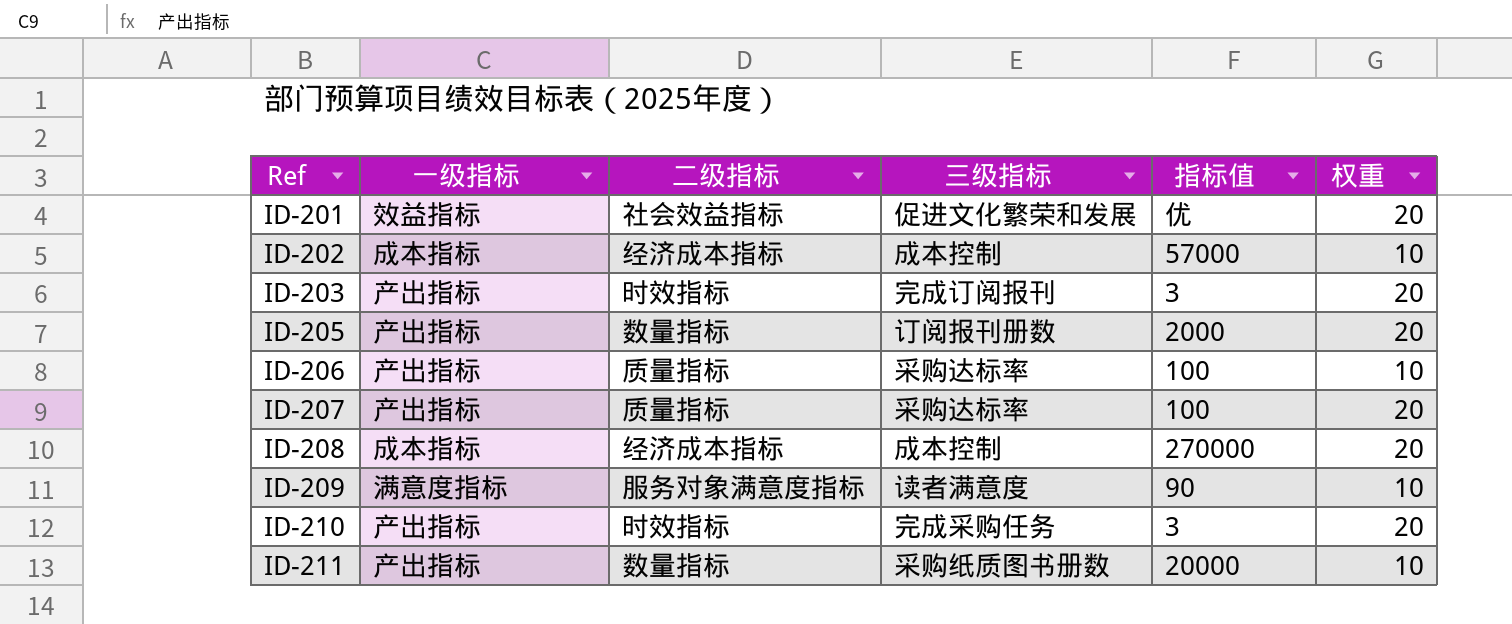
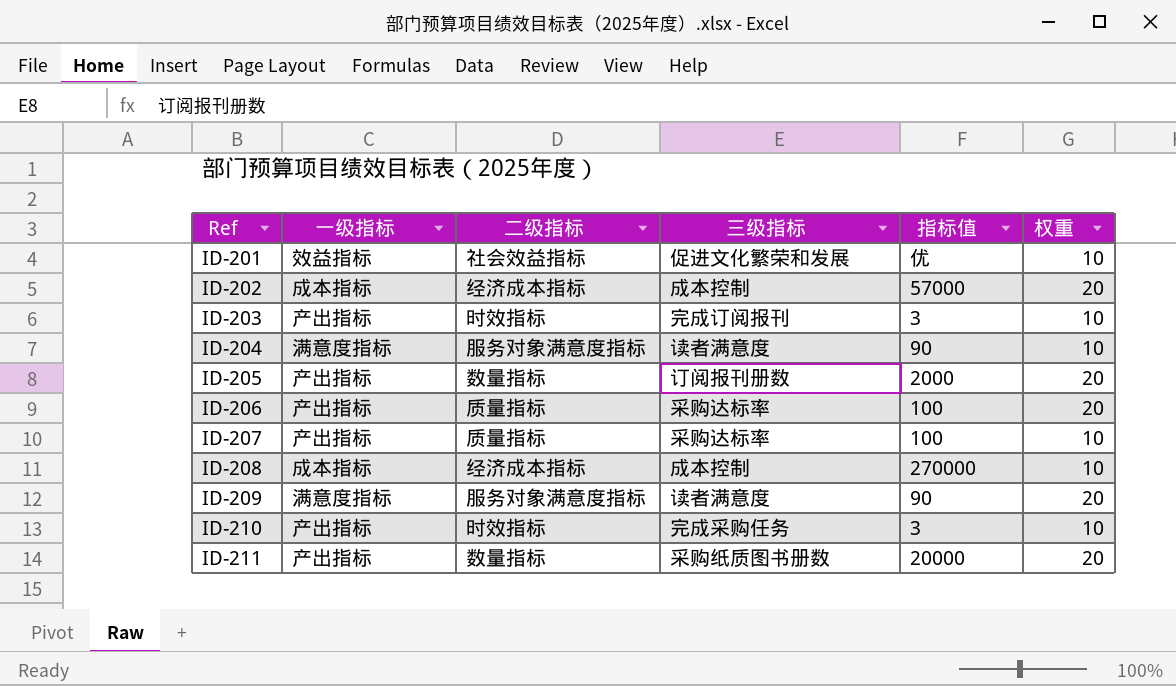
ID-201 | 权重: 20 -> 10
ID-202 | 权重: 10 -> 20
ID-203 | 权重: 20 -> 10
row ID-204: none -> 满意度指标 | 服务对象满意度指标 | 读者满意度 | 90 | 10
ID-206 | 权重: 10 -> 20
ID-207 | 权重: 20 -> 10
ID-208 | 权重: 20 -> 10
ID-209 | 权重: 10 -> 20
ID-210 | 权重: 20 -> 10
ID-211 | 权重: 10 -> 20

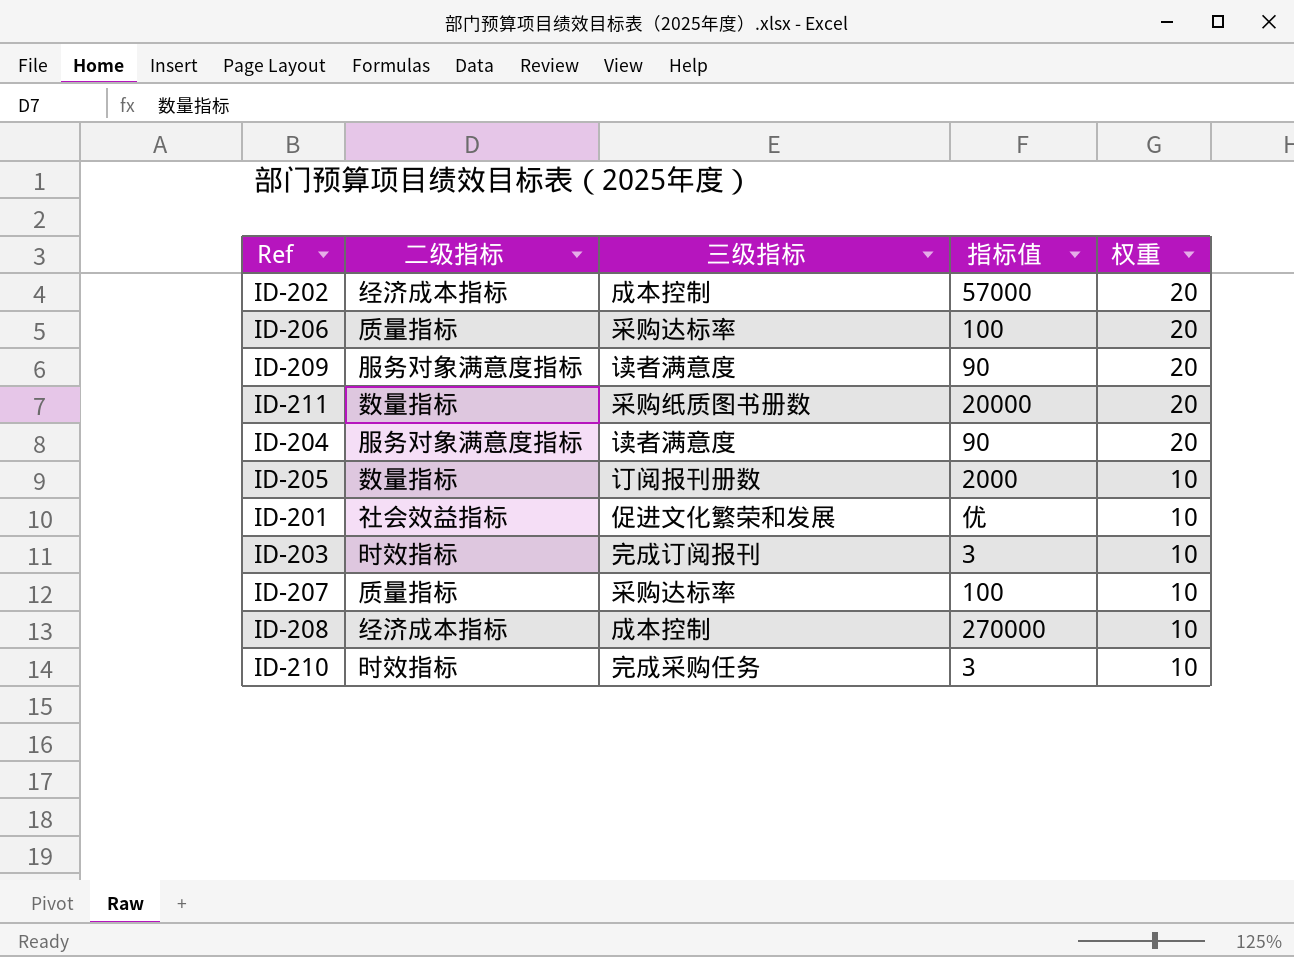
row order: Ref ascending -> 权重 descending
column 一级指标 | position: 2 -> none
ID-204 | 权重: 10 -> 20
ID-205 | 权重: 20 -> 10

